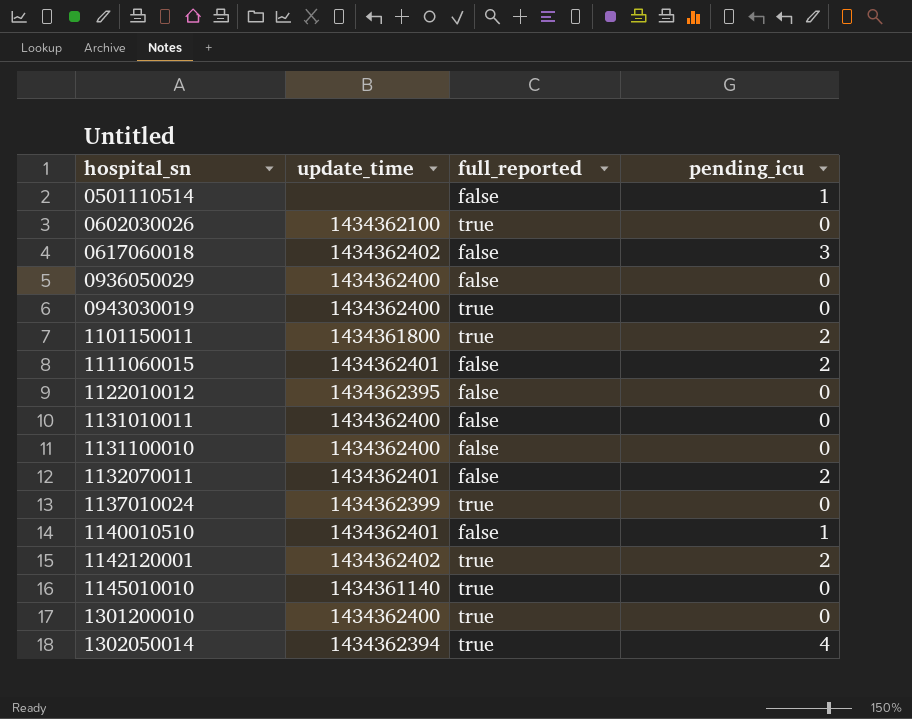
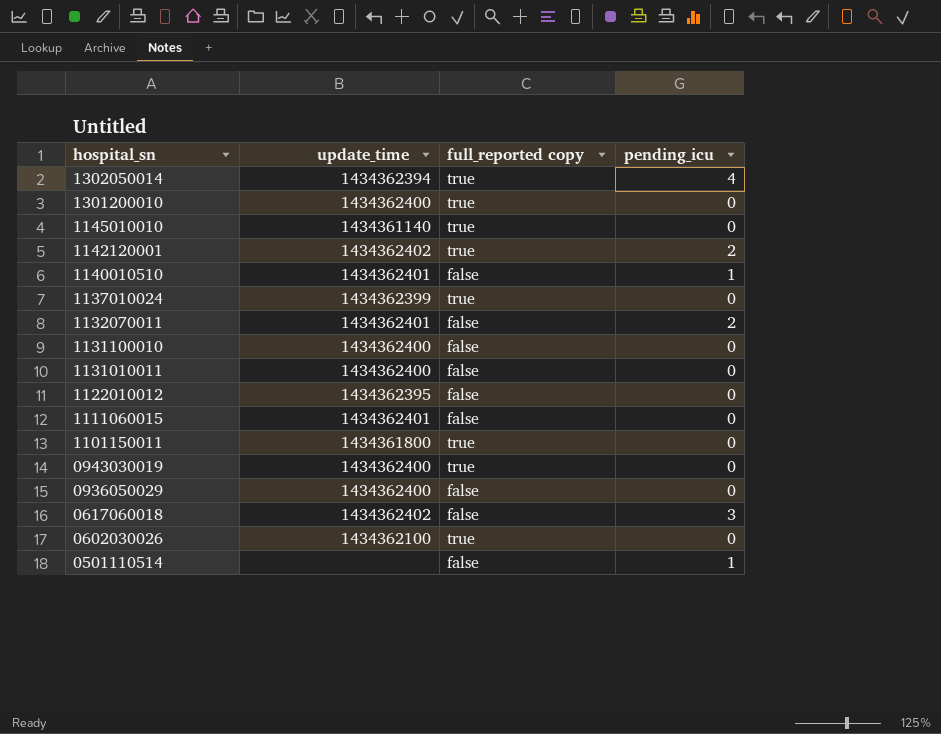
row order: hospital_sn ascending -> hospital_sn descending
column name: full_reported -> full_reported copy
1111060015 | pending_icu: 2 -> 0
1101150011 | pending_icu: 2 -> 0

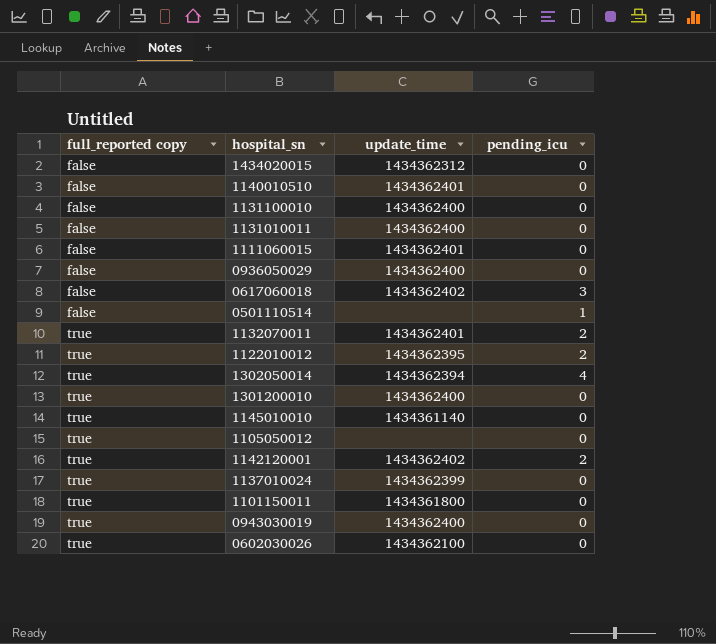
row order: hospital_sn descending -> full_reported copy ascending
column full_reported copy | position: 3 -> 1
row 1434020015: none -> false | 1434362312 | 0
1140010510 | pending_icu: 1 -> 0
1132070011 | full_reported copy: false -> true
1122010012 | full_reported copy: false -> true
1122010012 | pending_icu: 0 -> 2
row 1105050012: none -> true | none | 0

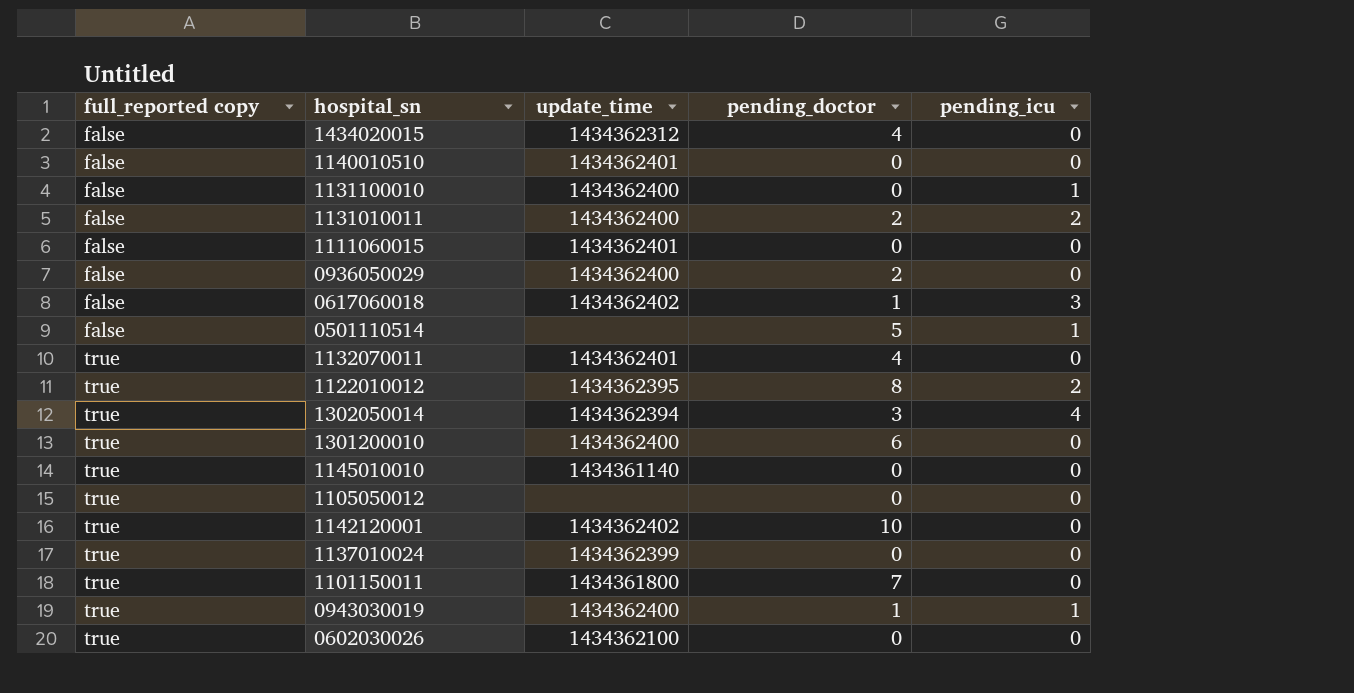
column pending_doctor | position: none -> 4
1131100010 | pending_icu: 0 -> 1
1131010011 | pending_icu: 0 -> 2
1132070011 | pending_icu: 2 -> 0
1142120001 | pending_icu: 2 -> 0
0943030019 | pending_icu: 0 -> 1

